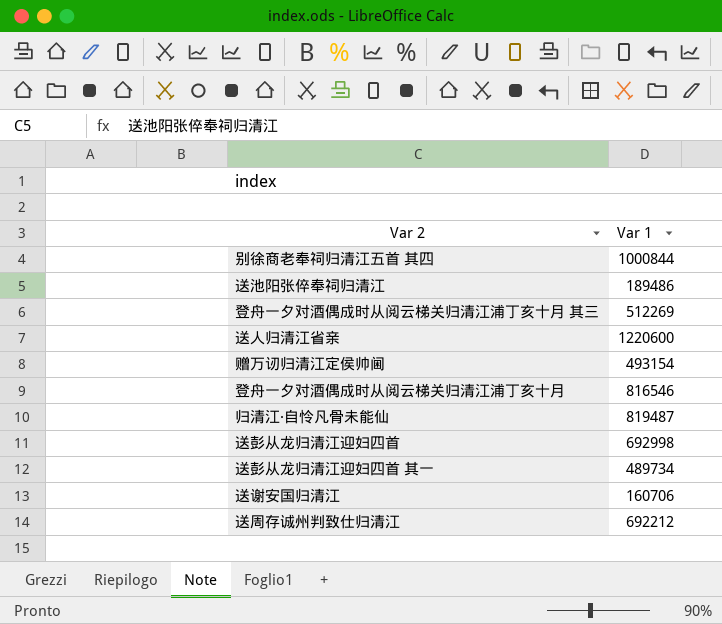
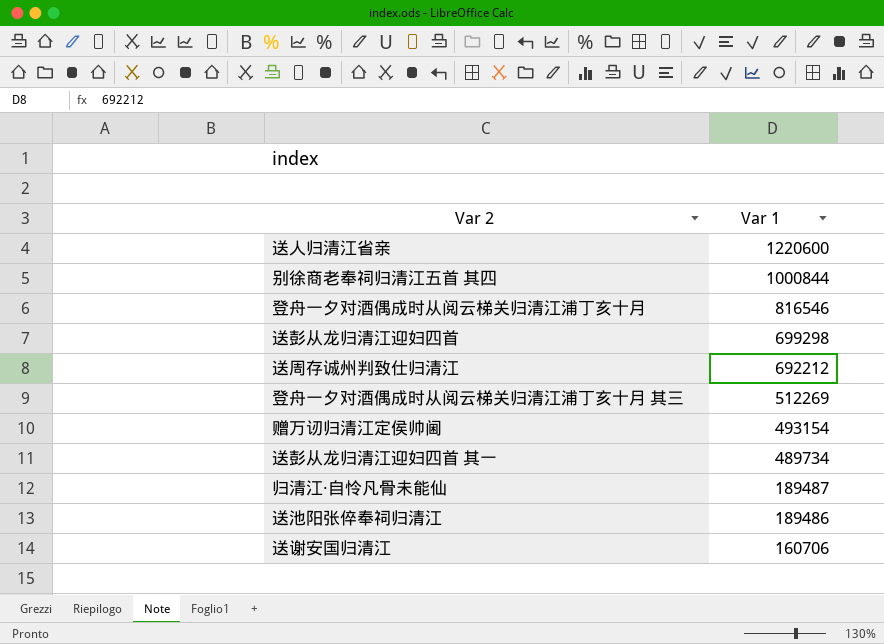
row order: none -> Var 1 descending
送彭从龙归清江迎妇四首 | Var 1: 692998 -> 699298
归清江·自怜凡骨未能仙 | Var 1: 819487 -> 189487

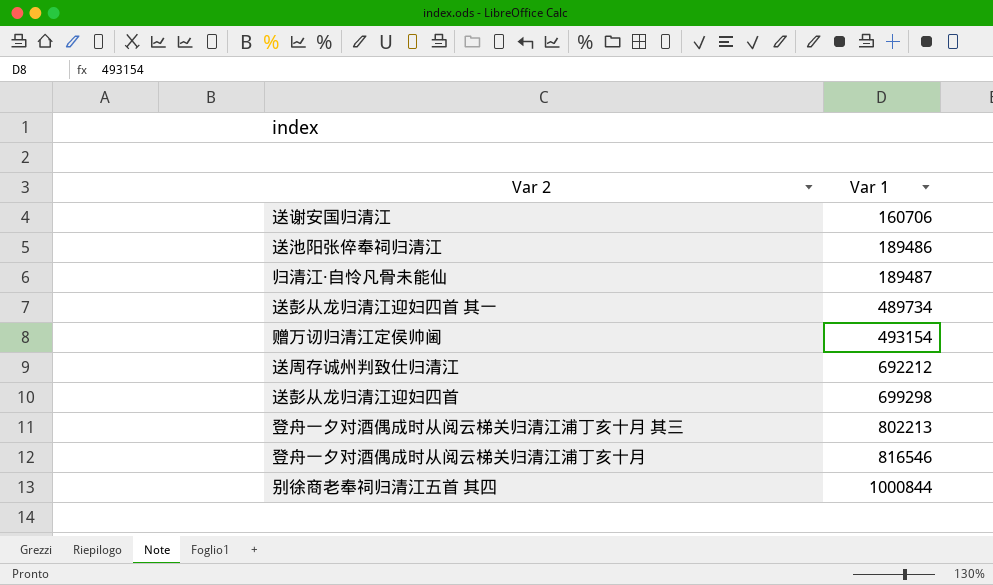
row order: Var 1 descending -> Var 1 ascending
row 送人归清江省亲: 1220600 -> none
登舟一夕对酒偶成时从阅云梯关归清江浦丁亥十月 其三 | Var 1: 512269 -> 802213

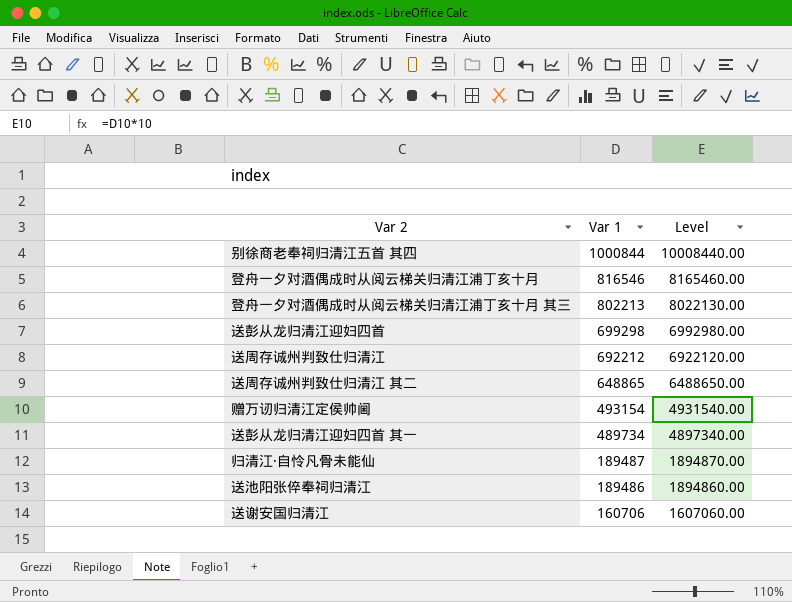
row order: Var 1 ascending -> Var 1 descending
column Level | formula: none -> [Var 1] * 10
row 送周存诚州判致仕归清江 其二: none -> 648865 | 6488650.00

